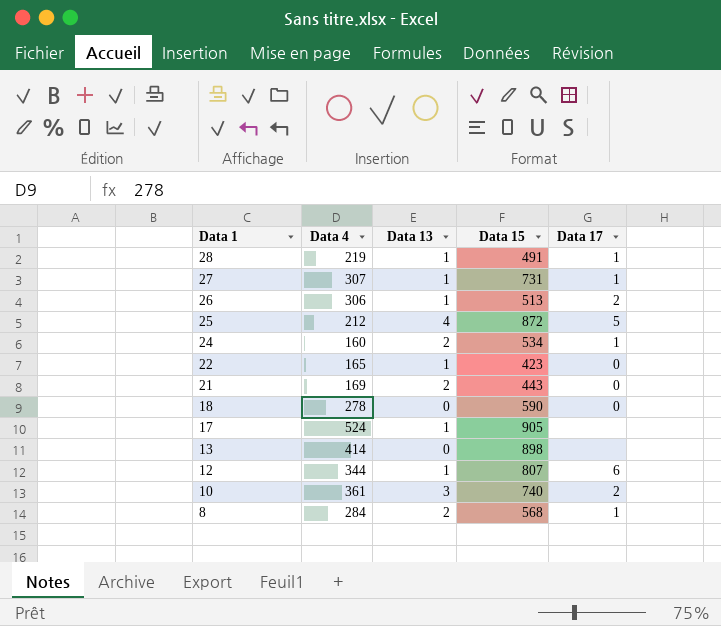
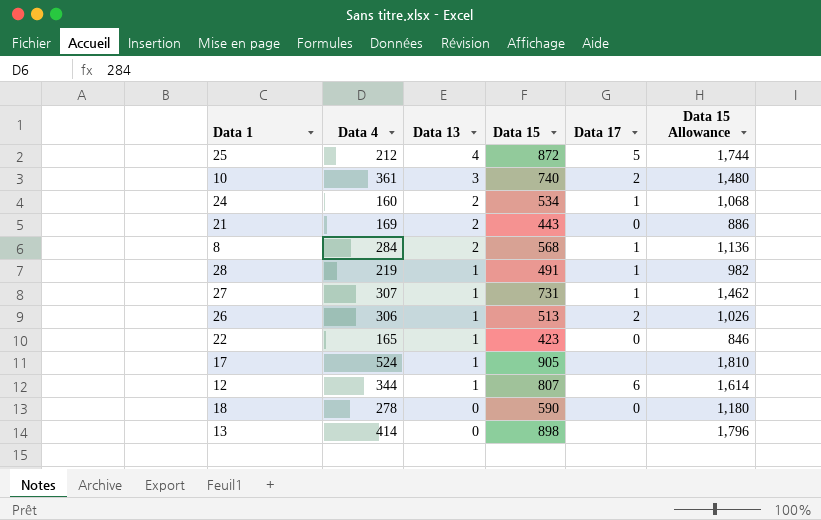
row order: Data 1 descending -> Data 13 descending
column Data 15 Allowance | formula: none -> [Data 15] * 2

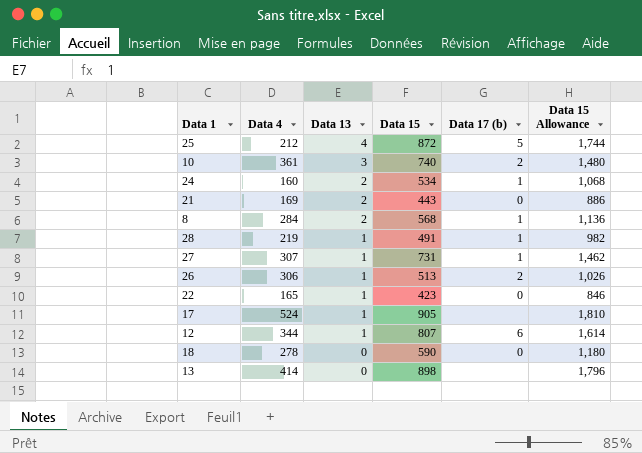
column name: Data 17 -> Data 17 (b)

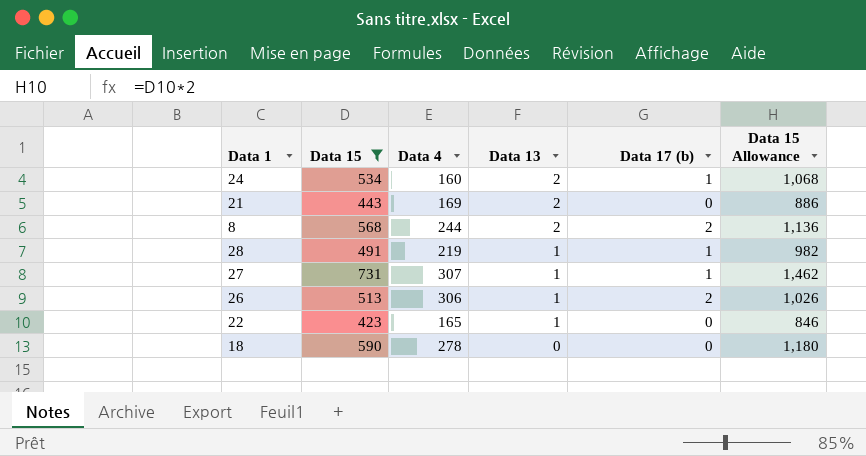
filter: none -> Data 15 <= 731
column Data 15 | position: 4 -> 2
8 | Data 4: 284 -> 244
8 | Data 17 (b): 1 -> 2

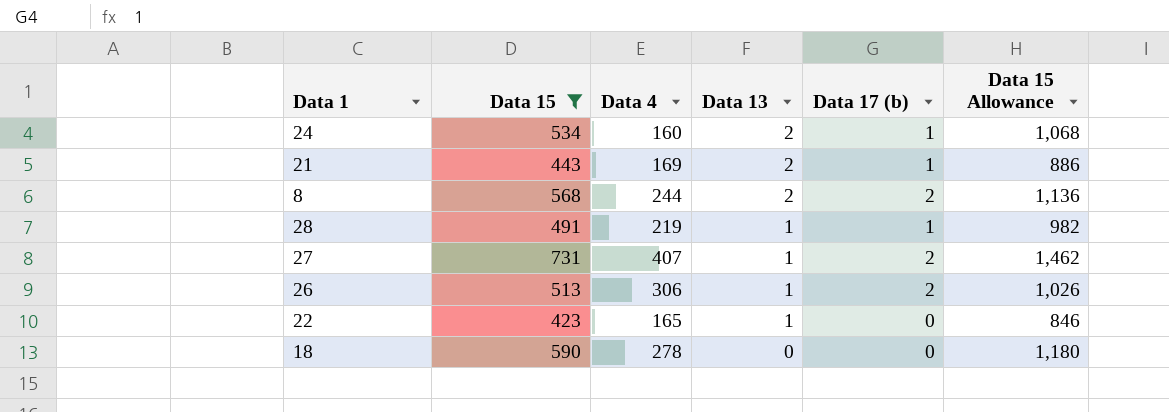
21 | Data 17 (b): 0 -> 1
27 | Data 4: 307 -> 407
27 | Data 17 (b): 1 -> 2

